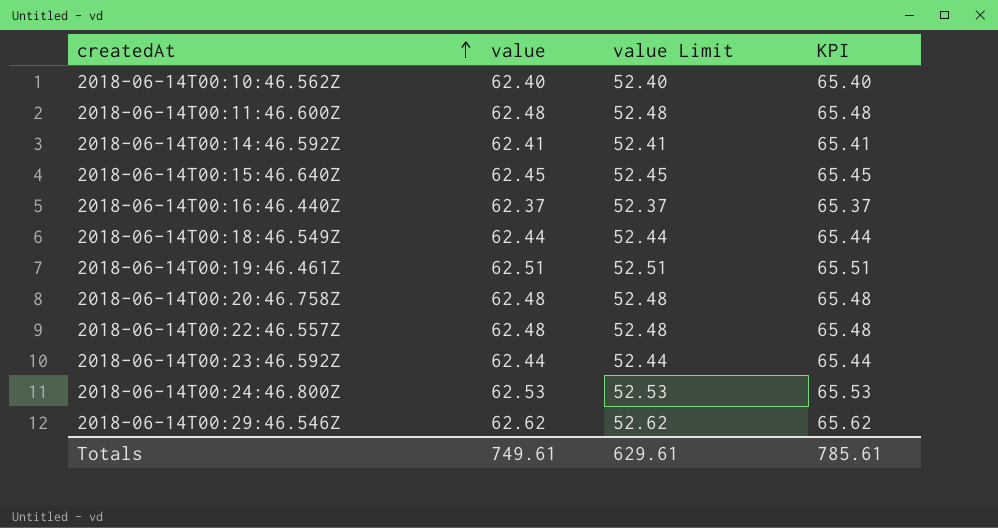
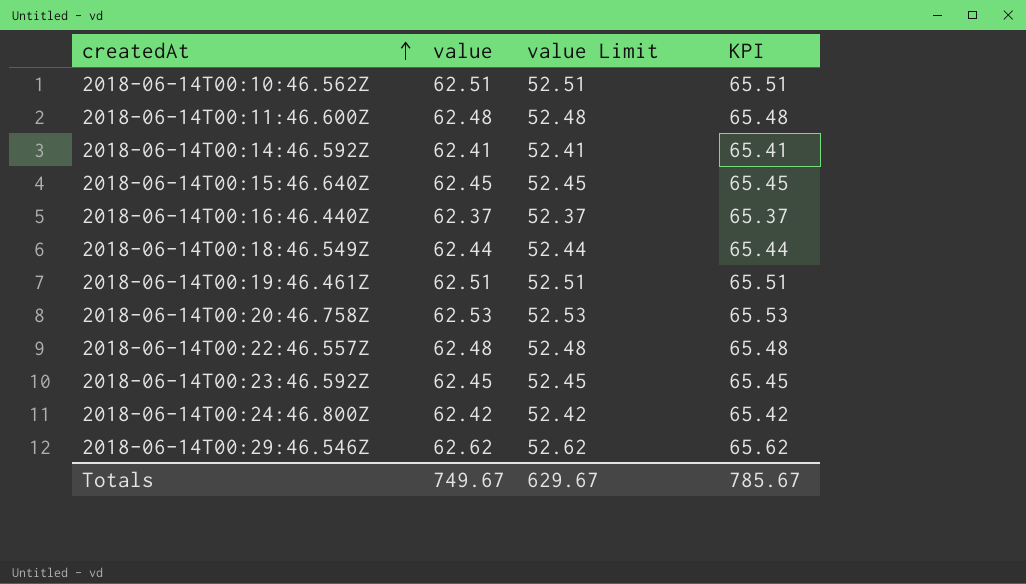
2018-06-14T00:10:46.562Z | value: 62.40 -> 62.51
2018-06-14T00:10:46.562Z | value Limit: 52.40 -> 52.51
2018-06-14T00:10:46.562Z | KPI: 65.40 -> 65.51
2018-06-14T00:20:46.758Z | value: 62.48 -> 62.53
2018-06-14T00:20:46.758Z | value Limit: 52.48 -> 52.53
2018-06-14T00:20:46.758Z | KPI: 65.48 -> 65.53
2018-06-14T00:23:46.592Z | value: 62.44 -> 62.45
2018-06-14T00:23:46.592Z | value Limit: 52.44 -> 52.45
2018-06-14T00:23:46.592Z | KPI: 65.44 -> 65.45
2018-06-14T00:24:46.800Z | value: 62.53 -> 62.42
2018-06-14T00:24:46.800Z | value Limit: 52.53 -> 52.42
2018-06-14T00:24:46.800Z | KPI: 65.53 -> 65.42
Totals | value: 749.61 -> 749.67
Totals | value Limit: 629.61 -> 629.67
Totals | KPI: 785.61 -> 785.67

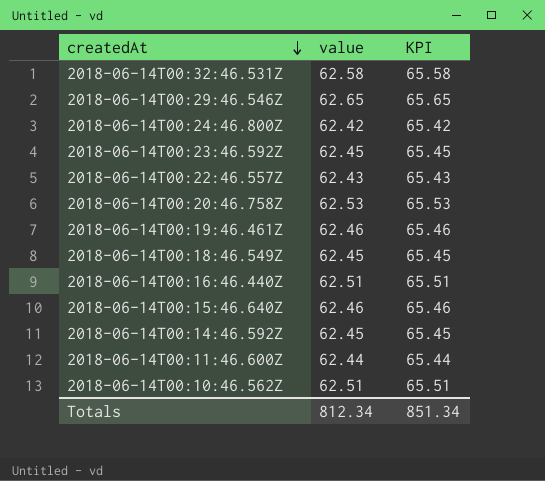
row order: createdAt ascending -> createdAt descending
column value Limit | formula: [value] - 10 -> none
row 2018-06-14T00:32:46.531Z: none -> 62.58 | 65.58
2018-06-14T00:29:46.546Z | value: 62.62 -> 62.65
2018-06-14T00:29:46.546Z | KPI: 65.62 -> 65.65
2018-06-14T00:22:46.557Z | value: 62.48 -> 62.43
2018-06-14T00:22:46.557Z | KPI: 65.48 -> 65.43
2018-06-14T00:19:46.461Z | value: 62.51 -> 62.46
2018-06-14T00:19:46.461Z | KPI: 65.51 -> 65.46
2018-06-14T00:18:46.549Z | value: 62.44 -> 62.45
2018-06-14T00:18:46.549Z | KPI: 65.44 -> 65.45
2018-06-14T00:16:46.440Z | value: 62.37 -> 62.51
2018-06-14T00:16:46.440Z | KPI: 65.37 -> 65.51
2018-06-14T00:15:46.640Z | value: 62.45 -> 62.46
2018-06-14T00:15:46.640Z | KPI: 65.45 -> 65.46
2018-06-14T00:14:46.592Z | value: 62.41 -> 62.45
2018-06-14T00:14:46.592Z | KPI: 65.41 -> 65.45
2018-06-14T00:11:46.600Z | value: 62.48 -> 62.44
2018-06-14T00:11:46.600Z | KPI: 65.48 -> 65.44
Totals | value: 749.67 -> 812.34
Totals | KPI: 785.67 -> 851.34

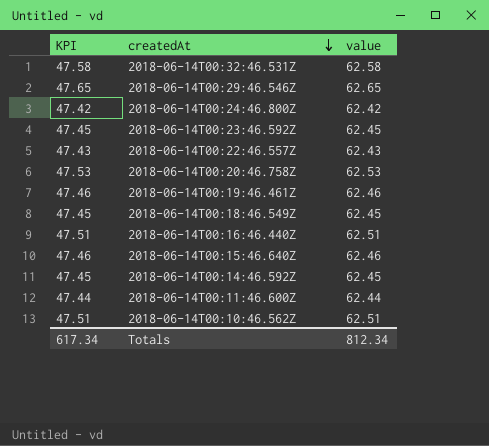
column KPI | formula: [value] + 3 -> [value] - 15
column KPI | position: 3 -> 1
Totals | KPI: 851.34 -> 617.34

